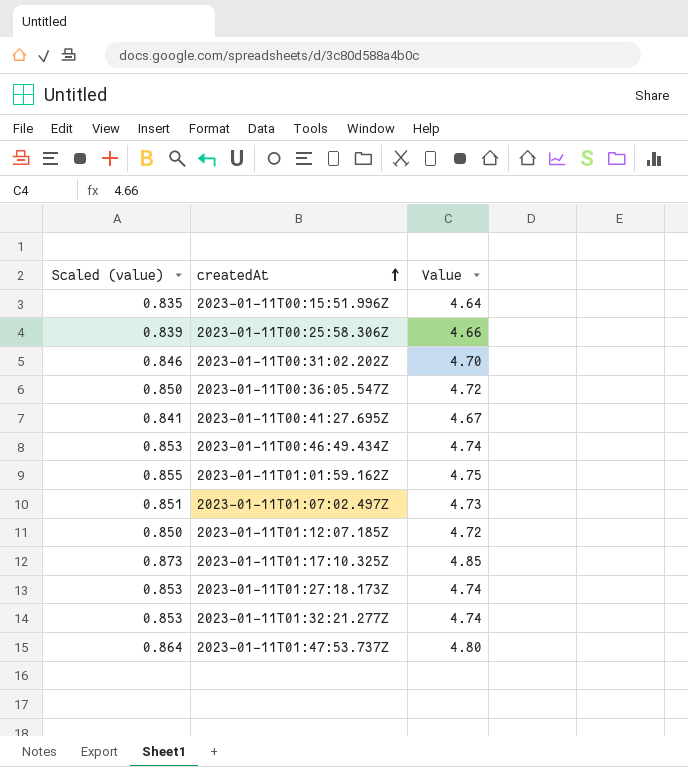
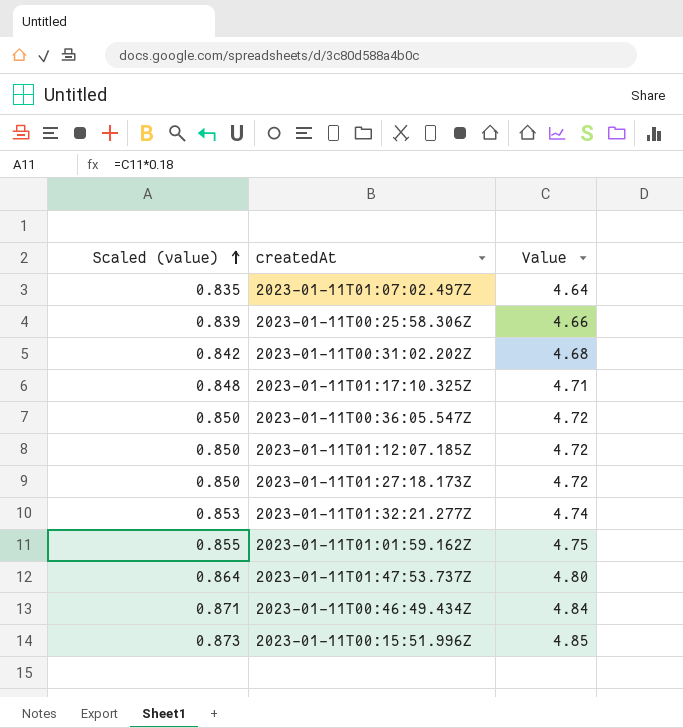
row order: createdAt ascending -> Scaled (value) ascending
row 2023-01-11T00:41:27.695Z: 0.841 | 4.67 -> none
2023-01-11T01:07:02.497Z | Scaled (value): 0.851 -> 0.835
2023-01-11T01:07:02.497Z | Value: 4.73 -> 4.64
2023-01-11T00:31:02.202Z | Scaled (value): 0.846 -> 0.842
2023-01-11T00:31:02.202Z | Value: 4.70 -> 4.68
2023-01-11T01:17:10.325Z | Scaled (value): 0.873 -> 0.848
2023-01-11T01:17:10.325Z | Value: 4.85 -> 4.71
2023-01-11T01:27:18.173Z | Scaled (value): 0.853 -> 0.850
2023-01-11T01:27:18.173Z | Value: 4.74 -> 4.72
2023-01-11T00:46:49.434Z | Scaled (value): 0.853 -> 0.871
2023-01-11T00:46:49.434Z | Value: 4.74 -> 4.84
2023-01-11T00:15:51.996Z | Scaled (value): 0.835 -> 0.873
2023-01-11T00:15:51.996Z | Value: 4.64 -> 4.85

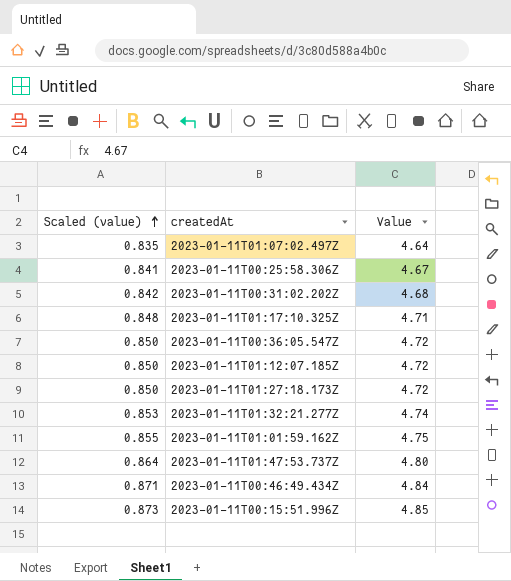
2023-01-11T00:25:58.306Z | Scaled (value): 0.839 -> 0.841
2023-01-11T00:25:58.306Z | Value: 4.66 -> 4.67

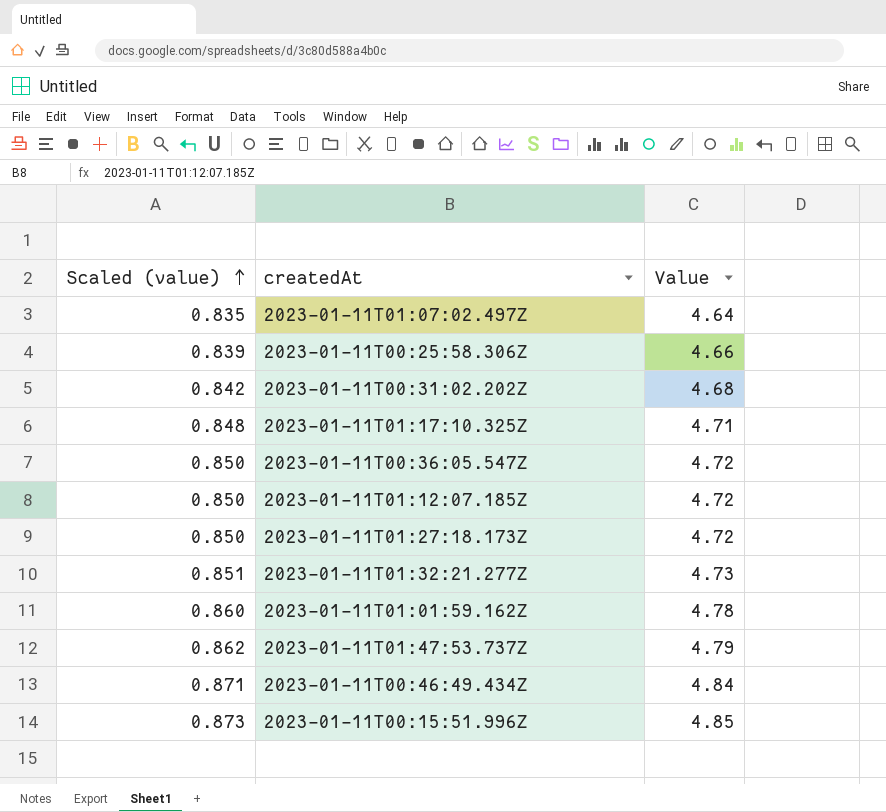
2023-01-11T00:25:58.306Z | Scaled (value): 0.841 -> 0.839
2023-01-11T00:25:58.306Z | Value: 4.67 -> 4.66
2023-01-11T01:32:21.277Z | Scaled (value): 0.853 -> 0.851
2023-01-11T01:32:21.277Z | Value: 4.74 -> 4.73
2023-01-11T01:01:59.162Z | Scaled (value): 0.855 -> 0.860
2023-01-11T01:01:59.162Z | Value: 4.75 -> 4.78
2023-01-11T01:47:53.737Z | Scaled (value): 0.864 -> 0.862
2023-01-11T01:47:53.737Z | Value: 4.80 -> 4.79

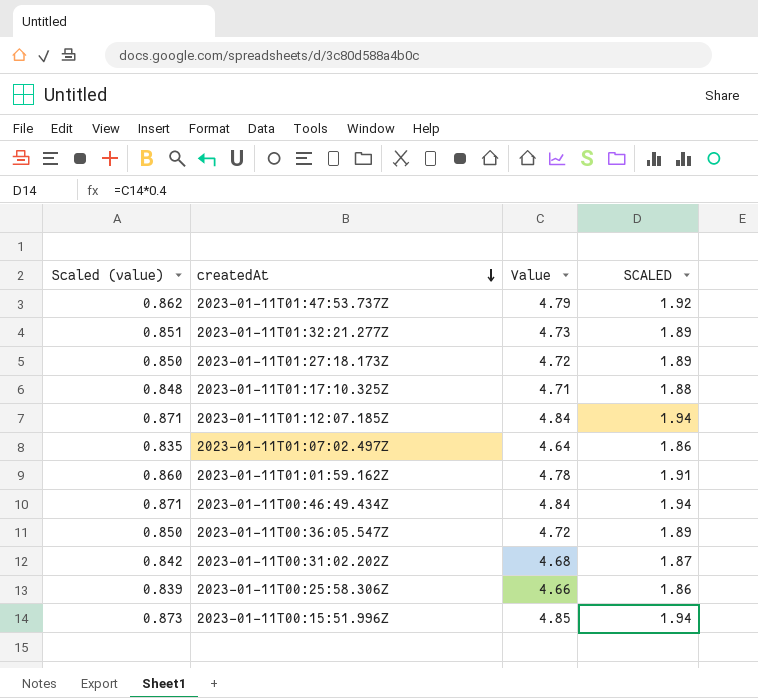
row order: Scaled (value) ascending -> createdAt descending
column SCALED | formula: none -> [Value] * 0.4
2023-01-11T01:12:07.185Z | Scaled (value): 0.850 -> 0.871
2023-01-11T01:12:07.185Z | Value: 4.72 -> 4.84

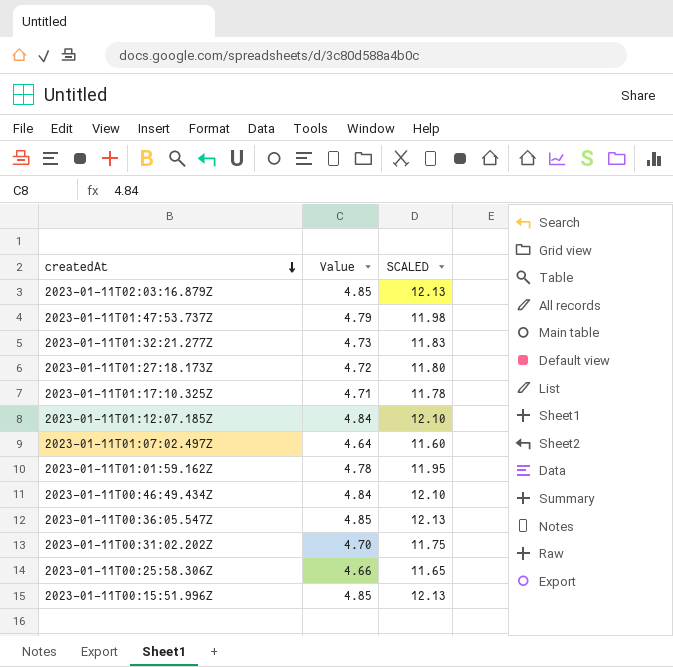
column Scaled (value) | formula: [Value] * 0.18 -> none
column SCALED | formula: [Value] * 0.4 -> [Value] * 2.5
row 2023-01-11T02:03:16.879Z: none -> 4.85 | 12.13
2023-01-11T00:36:05.547Z | Value: 4.72 -> 4.85
2023-01-11T00:31:02.202Z | Value: 4.68 -> 4.70

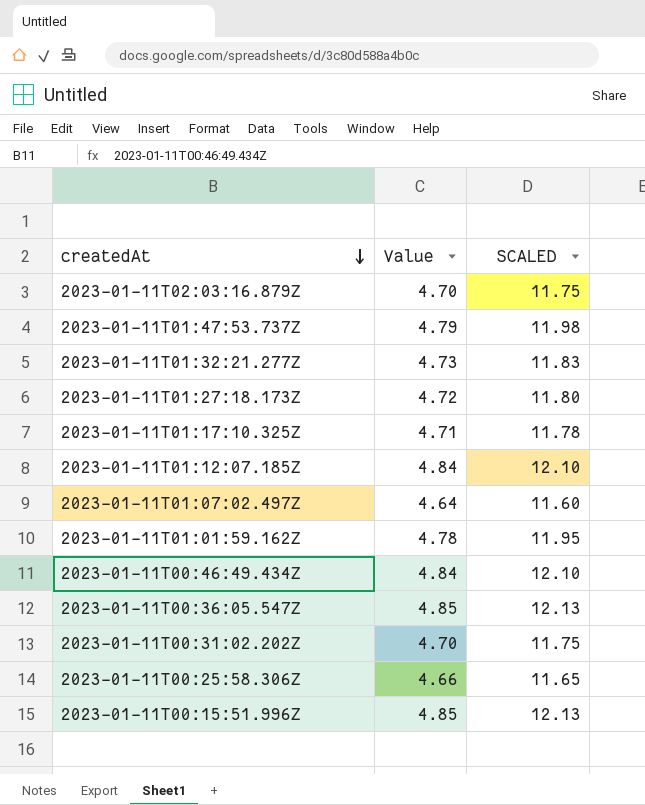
2023-01-11T02:03:16.879Z | Value: 4.85 -> 4.70
2023-01-11T02:03:16.879Z | SCALED: 12.13 -> 11.75

